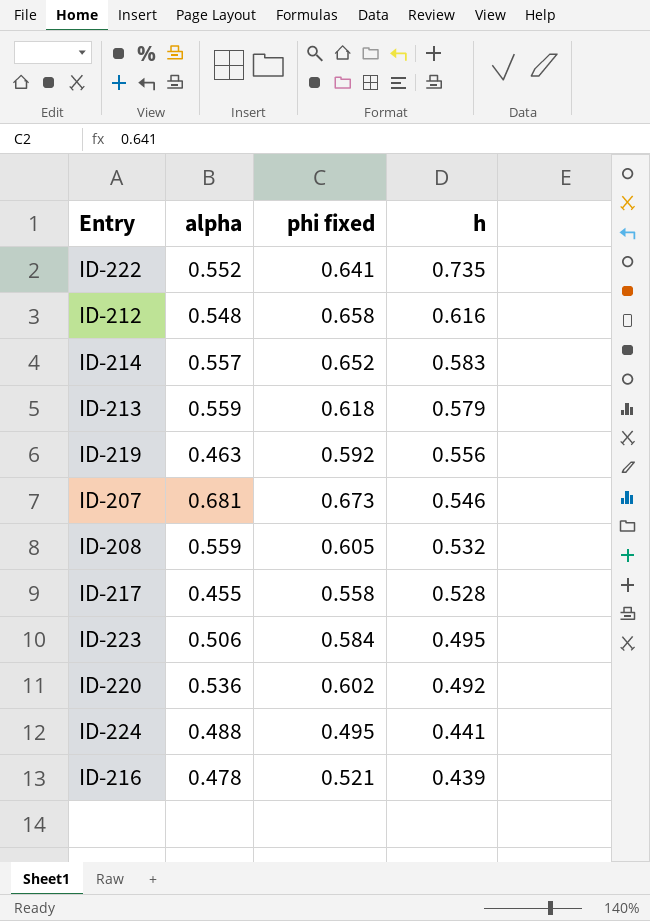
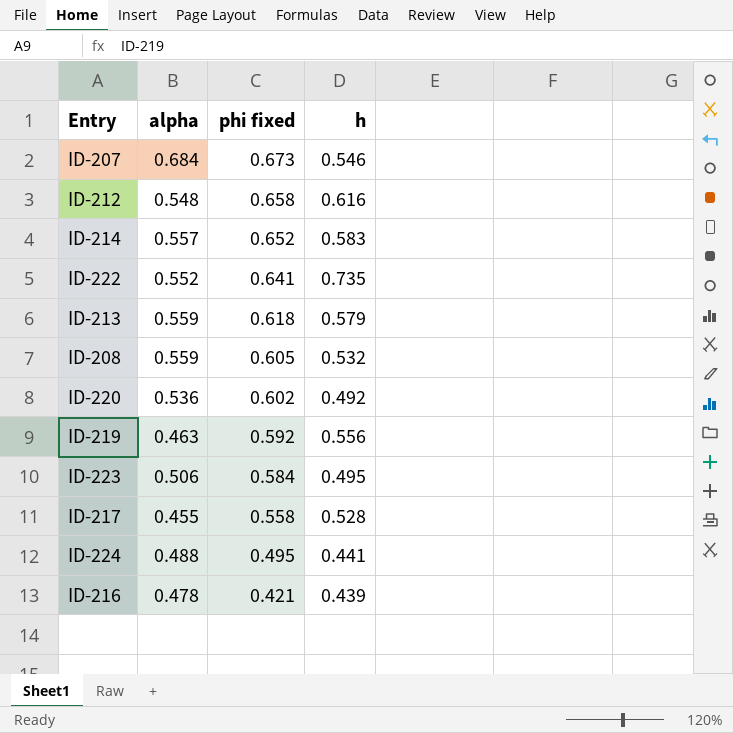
row order: h descending -> phi fixed descending
ID-207 | alpha: 0.681 -> 0.684
ID-216 | phi fixed: 0.521 -> 0.421

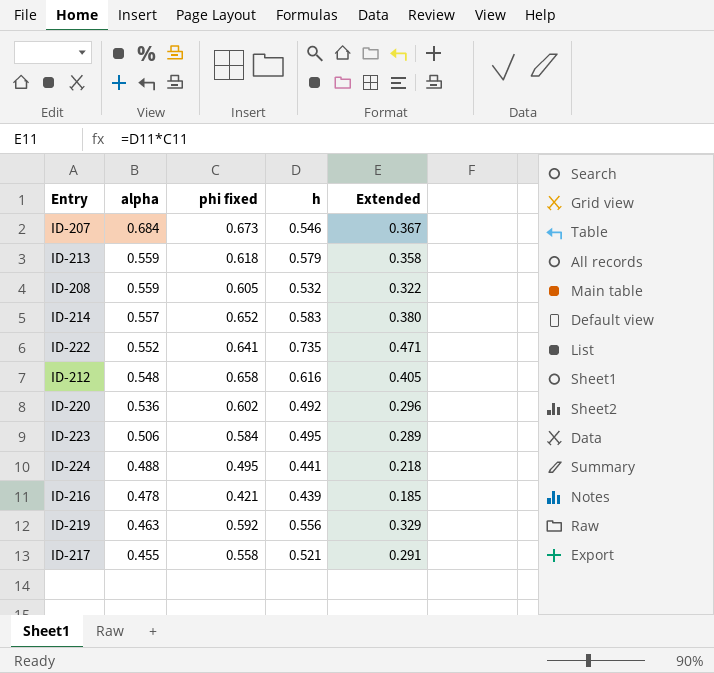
row order: phi fixed descending -> alpha descending
column Extended | formula: none -> [phi fixed] * [h]
ID-217 | h: 0.528 -> 0.521

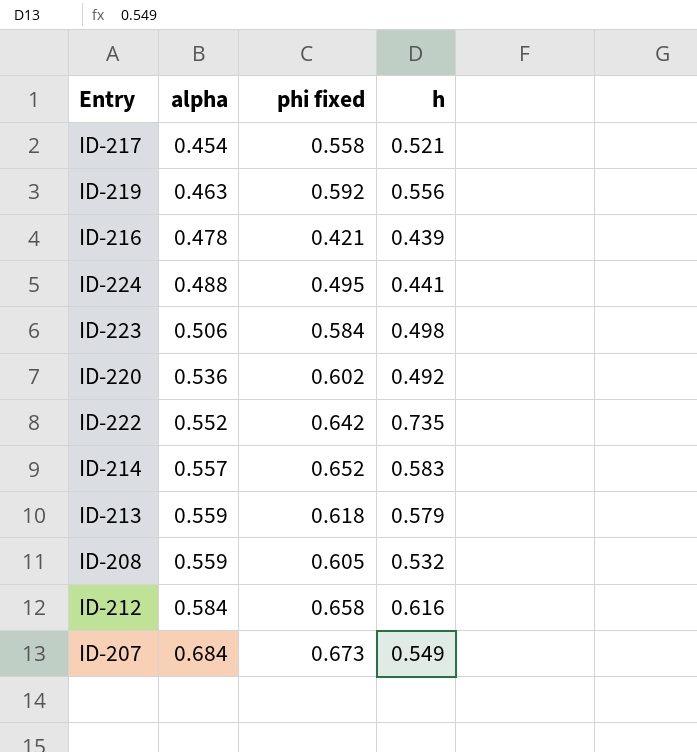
row order: alpha descending -> alpha ascending
column Extended | formula: [phi fixed] * [h] -> none
ID-217 | alpha: 0.455 -> 0.454
ID-223 | h: 0.495 -> 0.498
ID-222 | phi fixed: 0.641 -> 0.642
ID-212 | alpha: 0.548 -> 0.584
ID-207 | h: 0.546 -> 0.549

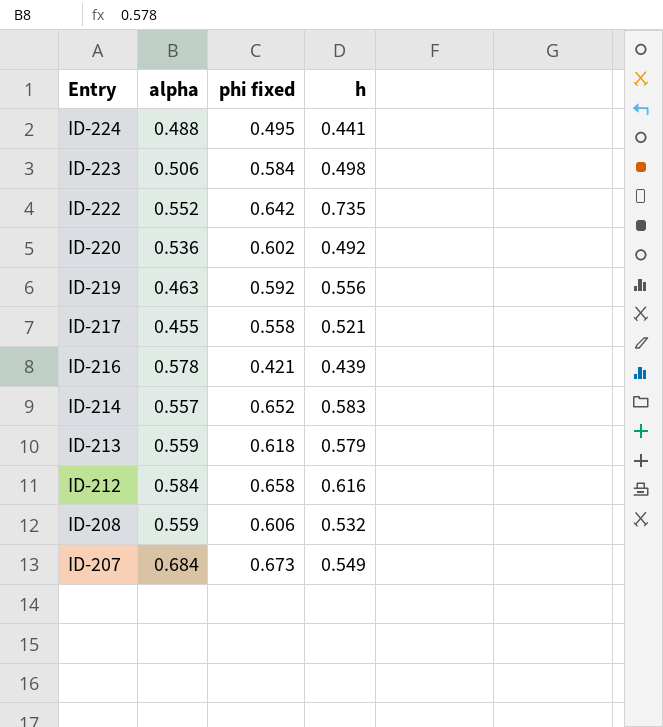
row order: alpha ascending -> Entry descending
ID-217 | alpha: 0.454 -> 0.455
ID-216 | alpha: 0.478 -> 0.578
ID-208 | phi fixed: 0.605 -> 0.606

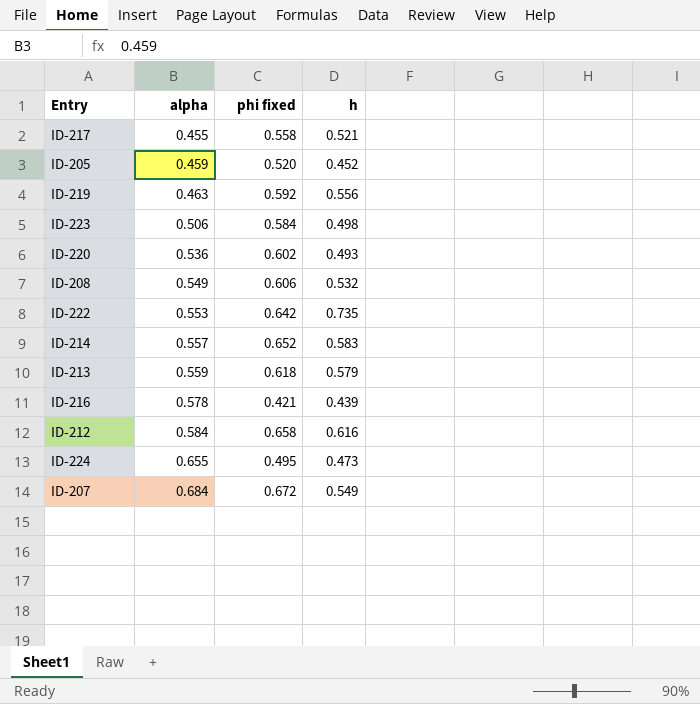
row order: Entry descending -> alpha ascending
row ID-205: none -> 0.459 | 0.520 | 0.452
ID-220 | h: 0.492 -> 0.493
ID-208 | alpha: 0.559 -> 0.549
ID-222 | alpha: 0.552 -> 0.553
ID-224 | alpha: 0.488 -> 0.655
ID-224 | h: 0.441 -> 0.473
ID-207 | phi fixed: 0.673 -> 0.672

